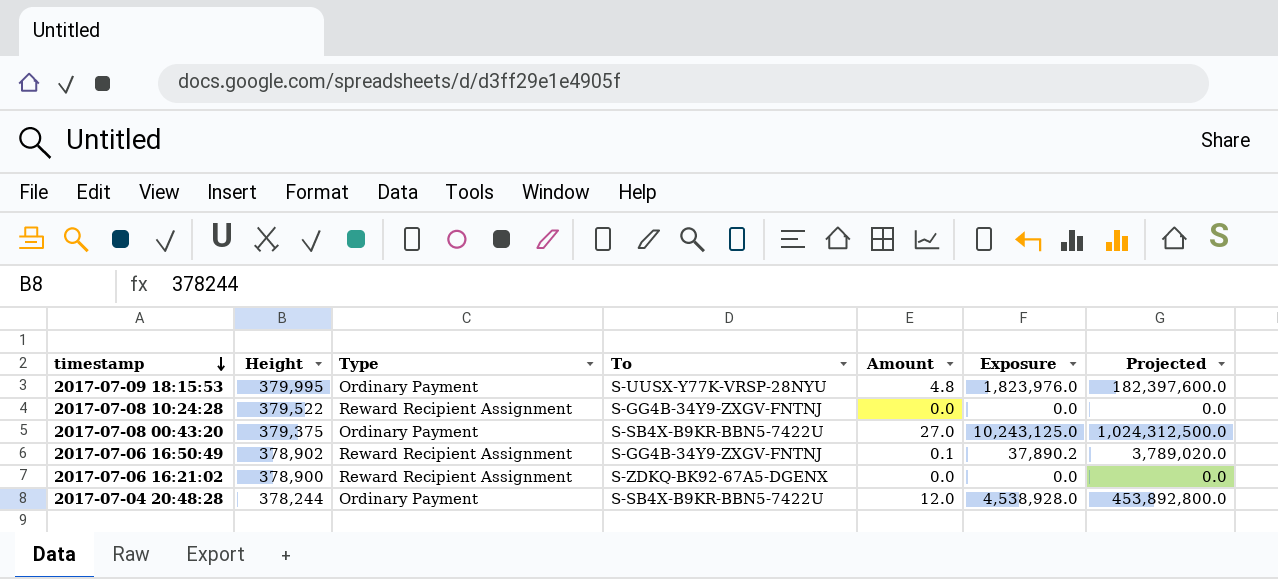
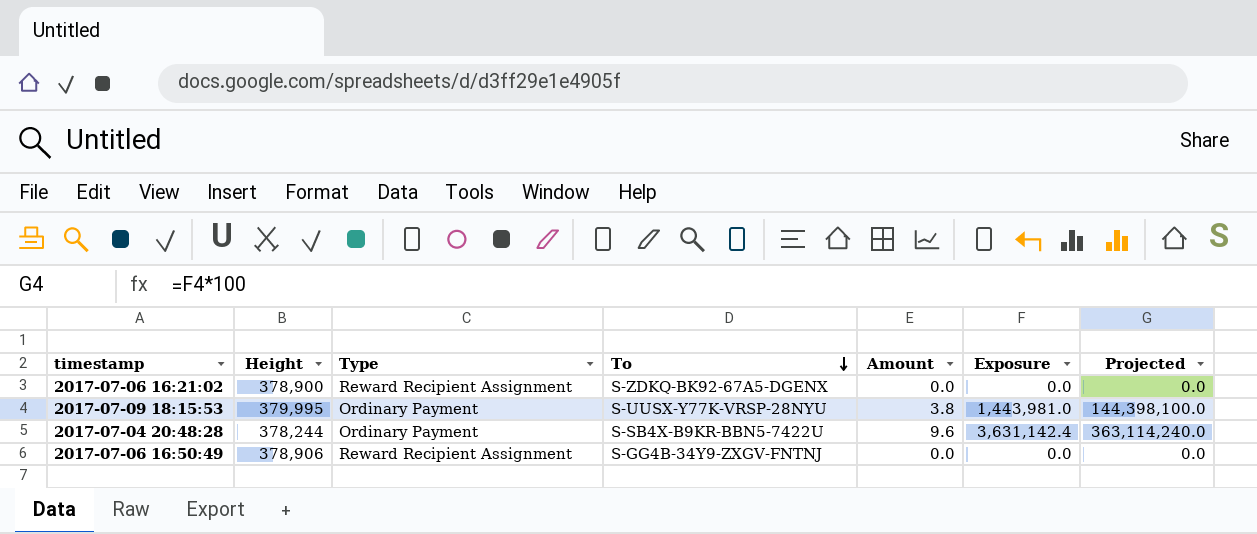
row order: timestamp descending -> To descending
row 2017-07-08 10:24:28: 379,522 | Reward Recipient Assignment | S-GG4B-34Y9-ZXGV-FNTNJ | 0.0 | 0.0 | 0.0 -> none
row 2017-07-08 00:43:20: 379,375 | Ordinary Payment | S-SB4X-B9KR-BBN5-7422U | 27.0 | 10,243,125.0 | 1,024,312,500.0 -> none
2017-07-09 18:15:53 | Amount: 4.8 -> 3.8
2017-07-09 18:15:53 | Exposure: 1,823,976.0 -> 1,443,981.0
2017-07-09 18:15:53 | Projected: 182,397,600.0 -> 144,398,100.0
2017-07-04 20:48:28 | Amount: 12.0 -> 9.6
2017-07-04 20:48:28 | Exposure: 4,538,928.0 -> 3,631,142.4
2017-07-04 20:48:28 | Projected: 453,892,800.0 -> 363,114,240.0
2017-07-06 16:50:49 | Height: 378,902 -> 378,906
2017-07-06 16:50:49 | Amount: 0.1 -> 0.0
2017-07-06 16:50:49 | Exposure: 37,890.2 -> 0.0
2017-07-06 16:50:49 | Projected: 3,789,020.0 -> 0.0

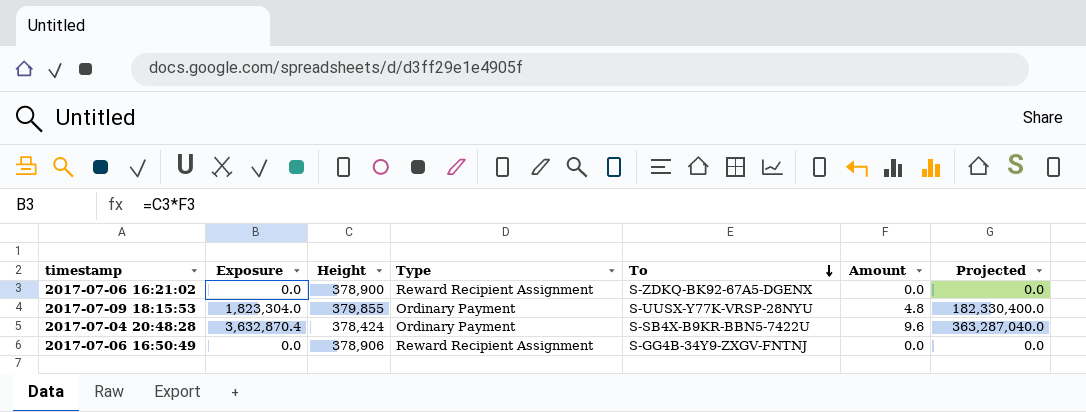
column Exposure | position: 6 -> 2
2017-07-09 18:15:53 | Exposure: 1,443,981.0 -> 1,823,304.0
2017-07-09 18:15:53 | Height: 379,995 -> 379,855
2017-07-09 18:15:53 | Amount: 3.8 -> 4.8
2017-07-09 18:15:53 | Projected: 144,398,100.0 -> 182,330,400.0
2017-07-04 20:48:28 | Exposure: 3,631,142.4 -> 3,632,870.4
2017-07-04 20:48:28 | Height: 378,244 -> 378,424
2017-07-04 20:48:28 | Projected: 363,114,240.0 -> 363,287,040.0

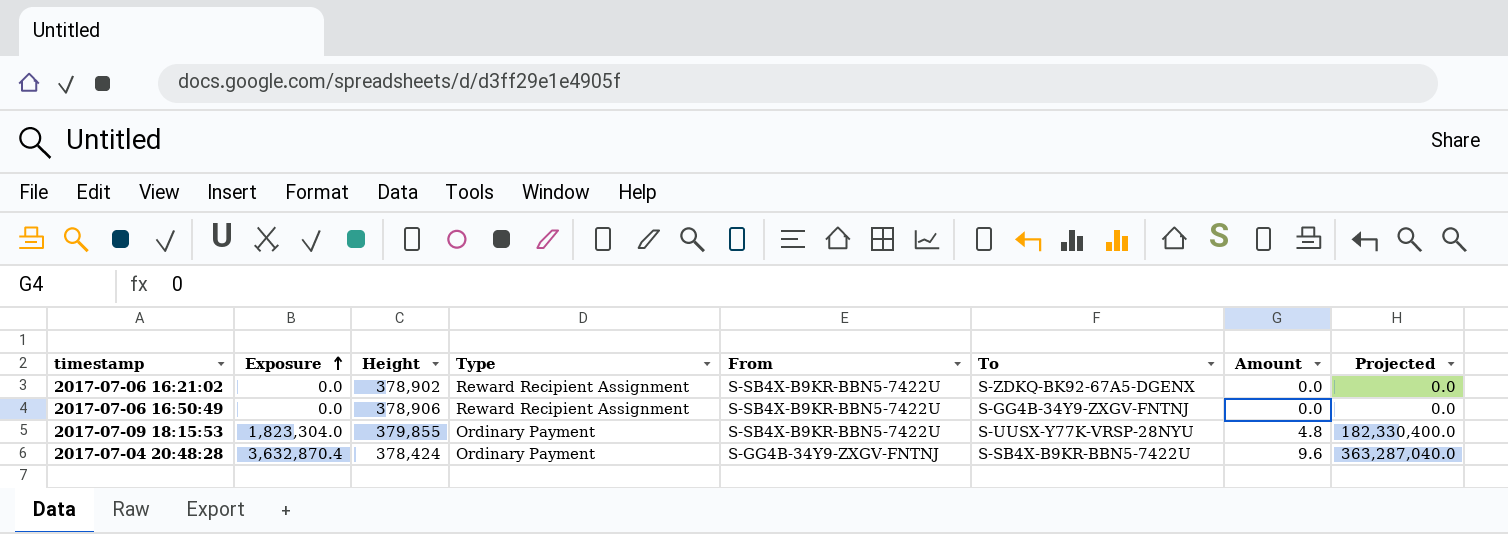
row order: To descending -> Exposure ascending
column From | position: none -> 5
2017-07-06 16:21:02 | Height: 378,900 -> 378,902

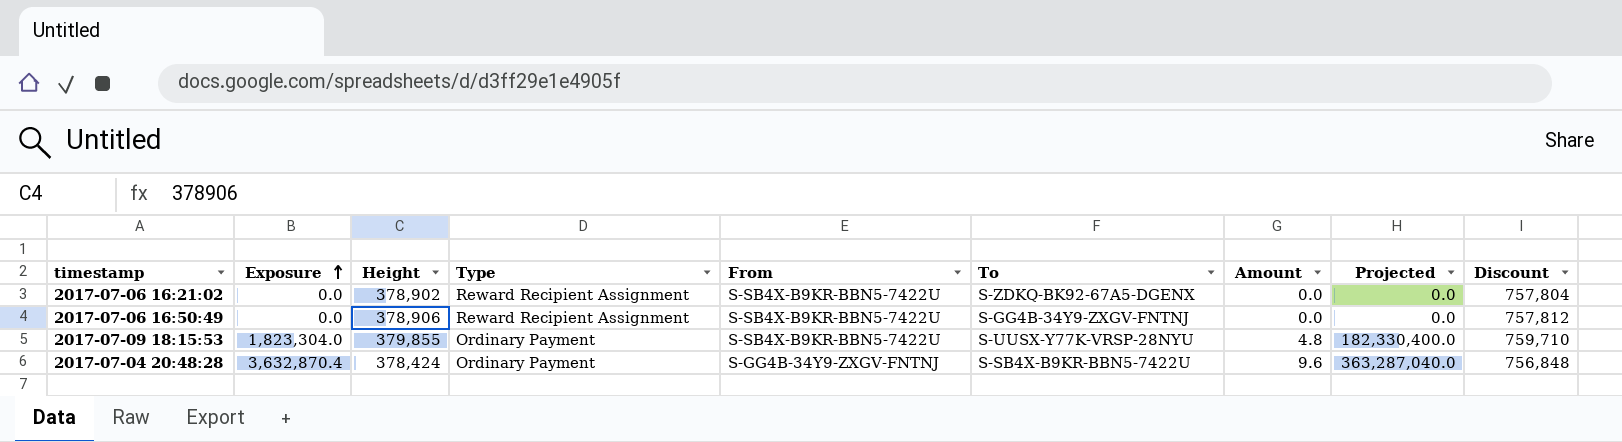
column Discount | formula: none -> [Height] * 2

